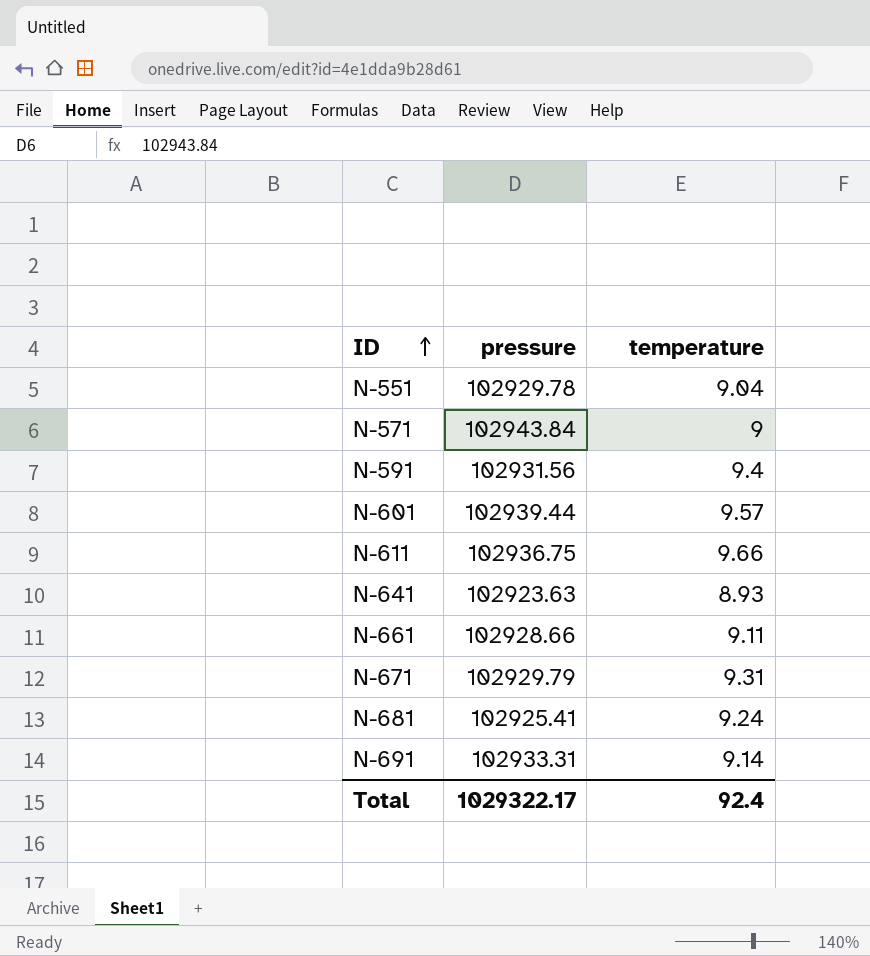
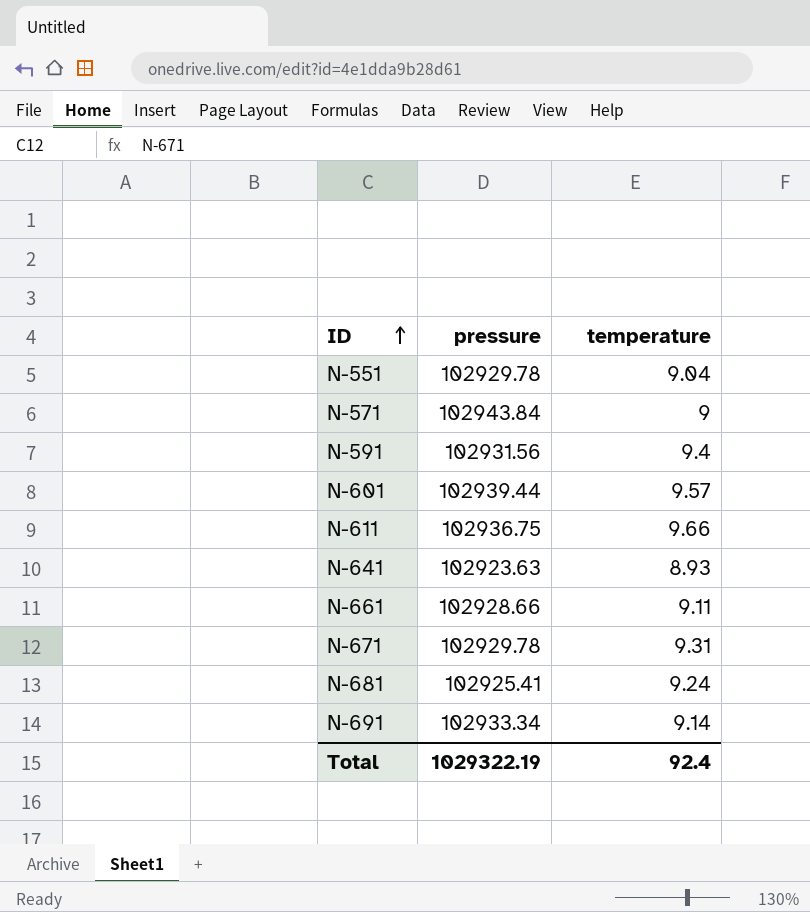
N-671 | pressure: 102929.79 -> 102929.78
N-691 | pressure: 102933.31 -> 102933.34
Total | pressure: 1029322.17 -> 1029322.19

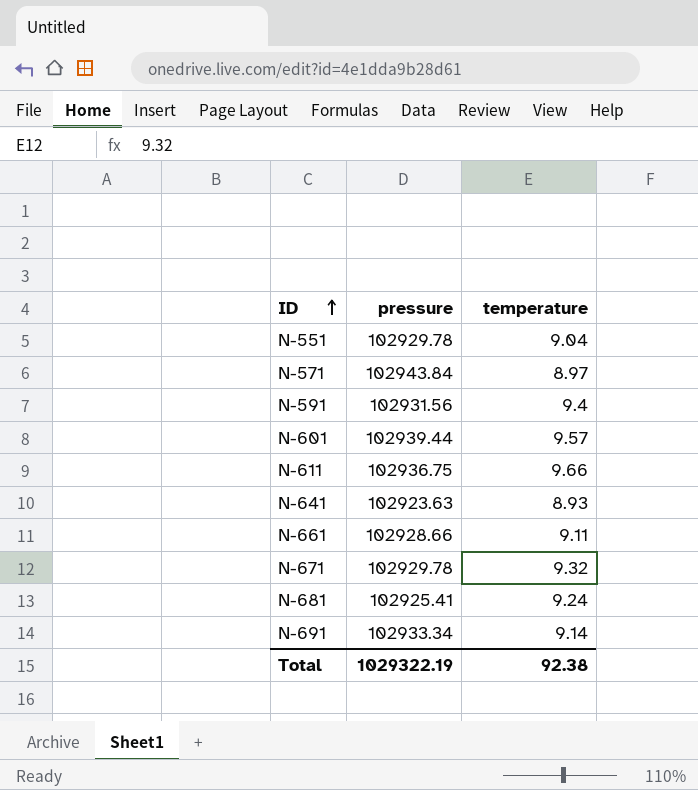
N-571 | temperature: 9 -> 8.97
N-671 | temperature: 9.31 -> 9.32
Total | temperature: 92.4 -> 92.38

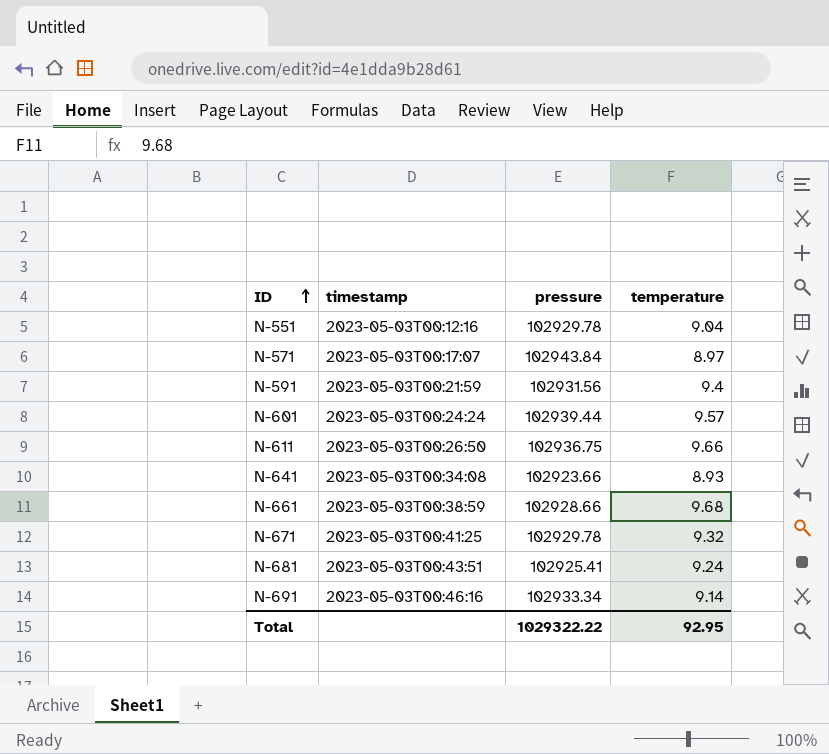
column timestamp | position: none -> 2
N-641 | pressure: 102923.63 -> 102923.66
N-661 | temperature: 9.11 -> 9.68
Total | pressure: 1029322.19 -> 1029322.22
Total | temperature: 92.38 -> 92.95

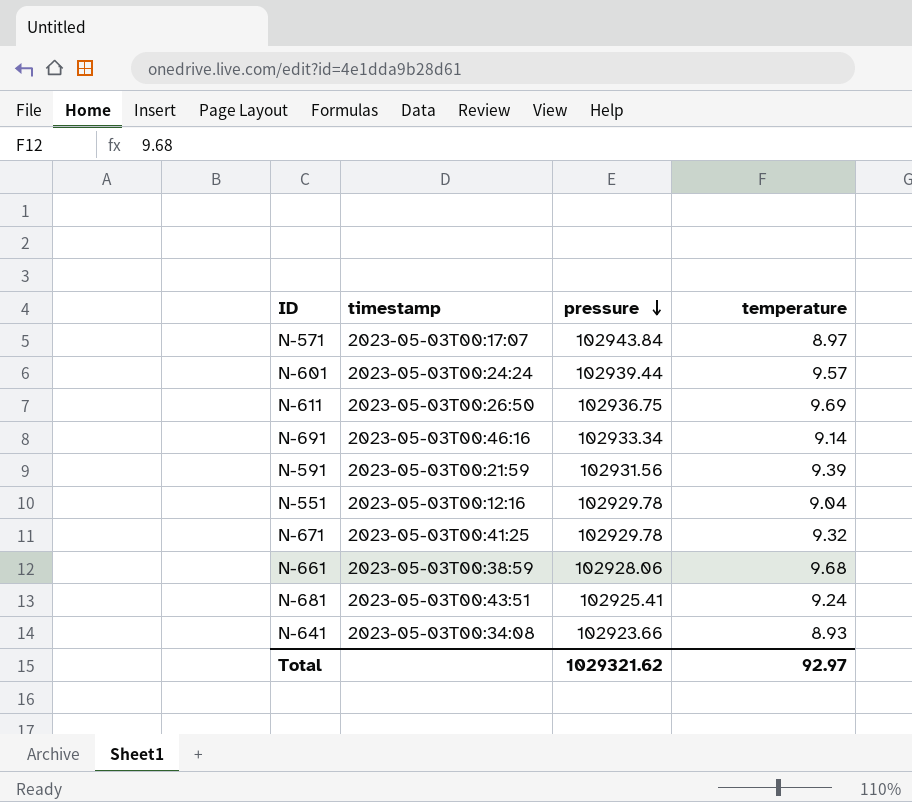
row order: ID ascending -> pressure descending
N-611 | temperature: 9.66 -> 9.69
N-591 | temperature: 9.4 -> 9.39
N-661 | pressure: 102928.66 -> 102928.06
Total | pressure: 1029322.22 -> 1029321.62
Total | temperature: 92.95 -> 92.97

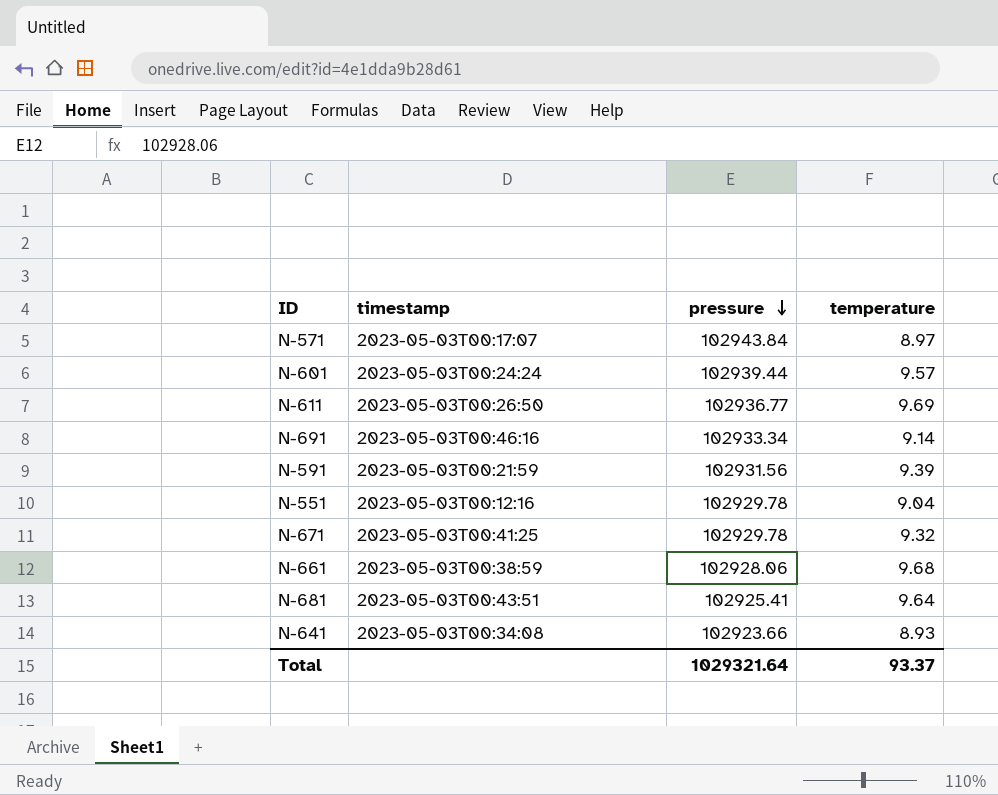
N-611 | pressure: 102936.75 -> 102936.77
N-681 | temperature: 9.24 -> 9.64
Total | pressure: 1029321.62 -> 1029321.64
Total | temperature: 92.97 -> 93.37

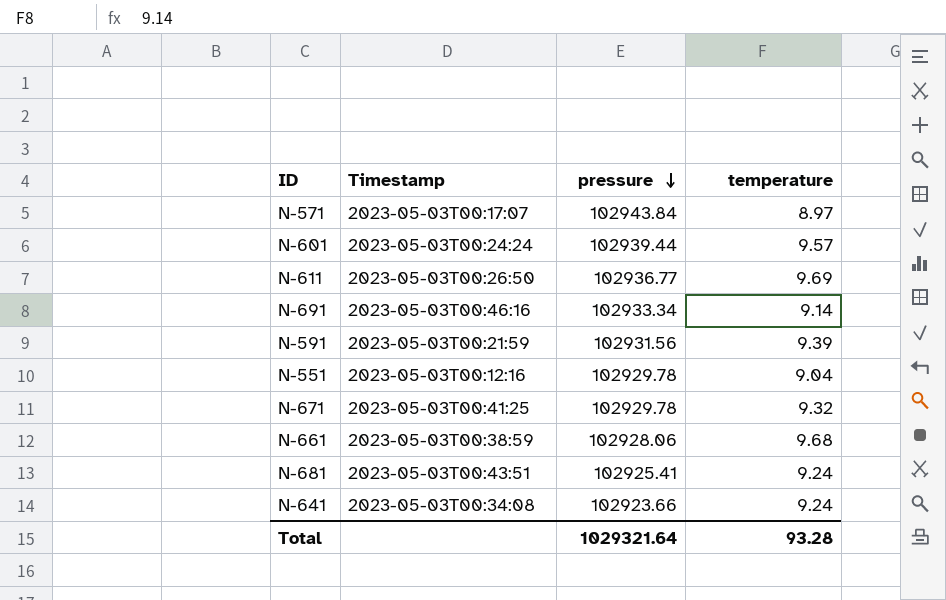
column name: timestamp -> Timestamp
N-681 | temperature: 9.64 -> 9.24
N-641 | temperature: 8.93 -> 9.24
Total | temperature: 93.37 -> 93.28

